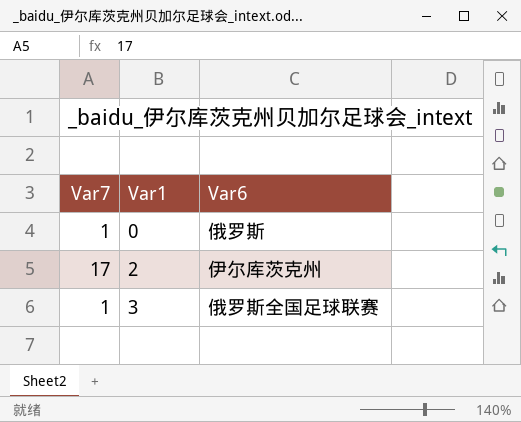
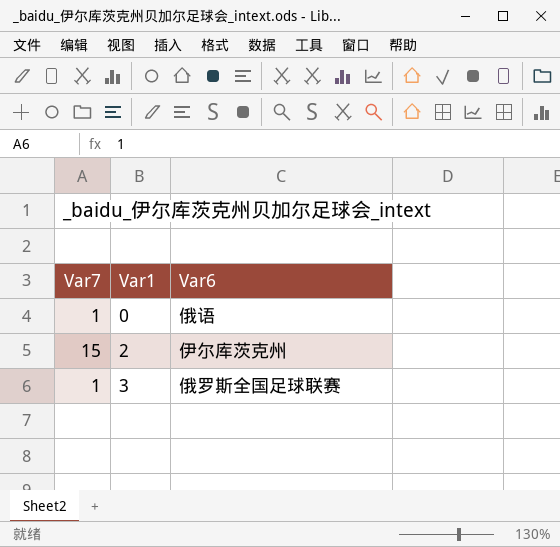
0 | Var6: 俄罗斯 -> 俄语
2 | Var7: 17 -> 15

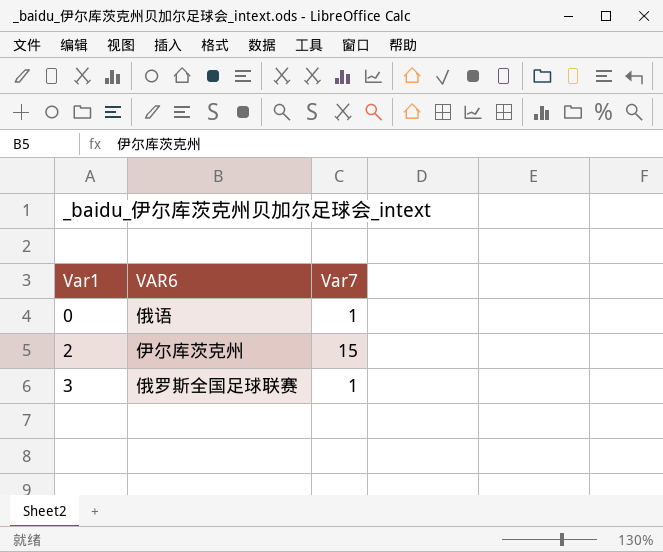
column name: Var6 -> VAR6
column Var7 | position: 1 -> 3

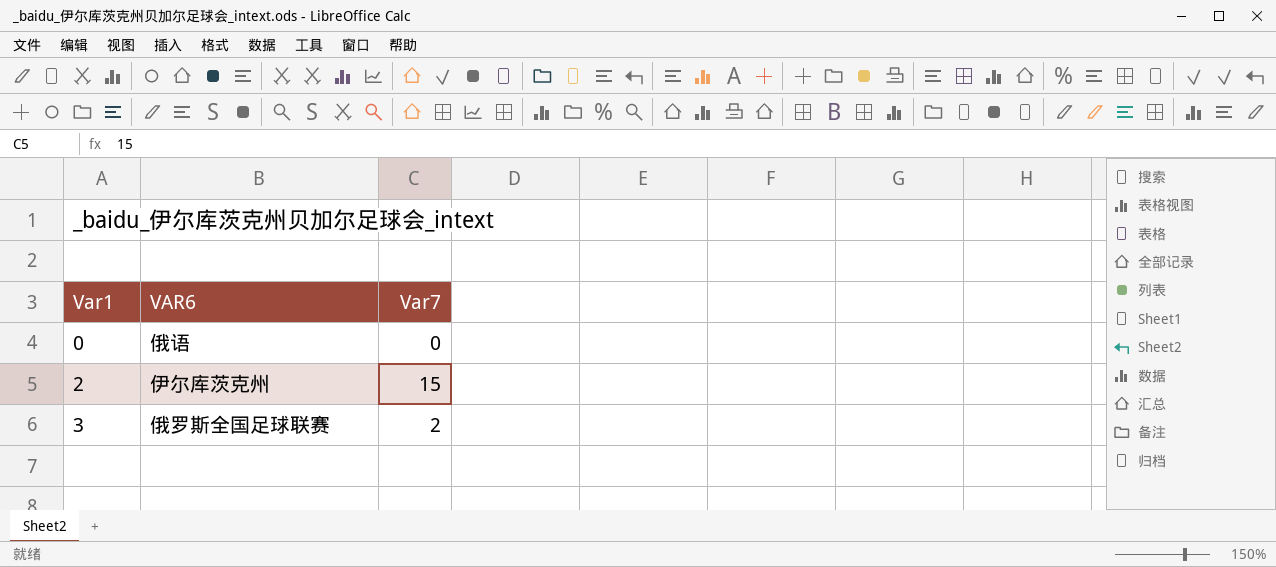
0 | Var7: 1 -> 0
3 | Var7: 1 -> 2

